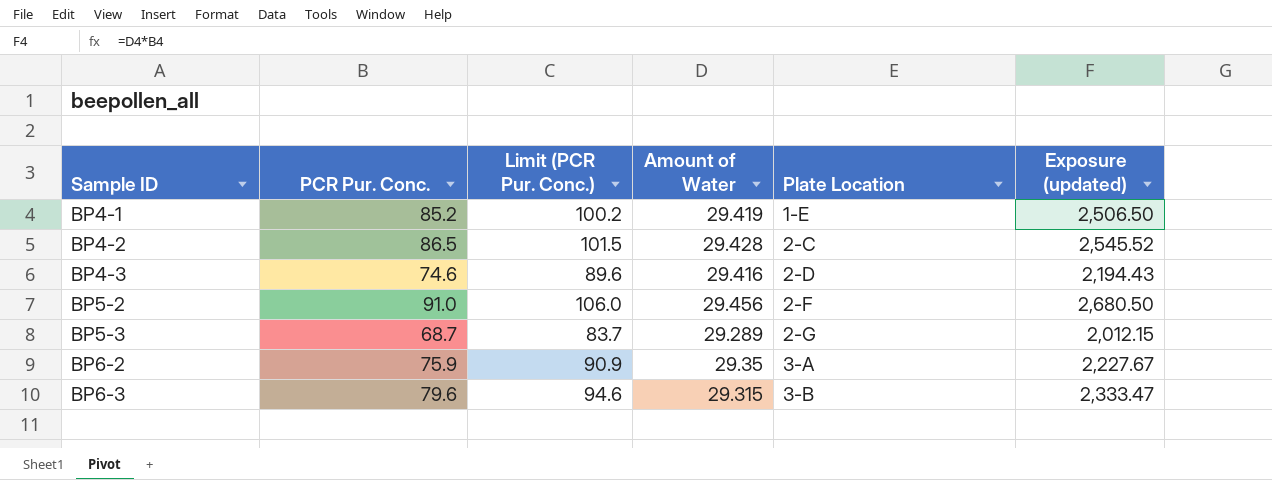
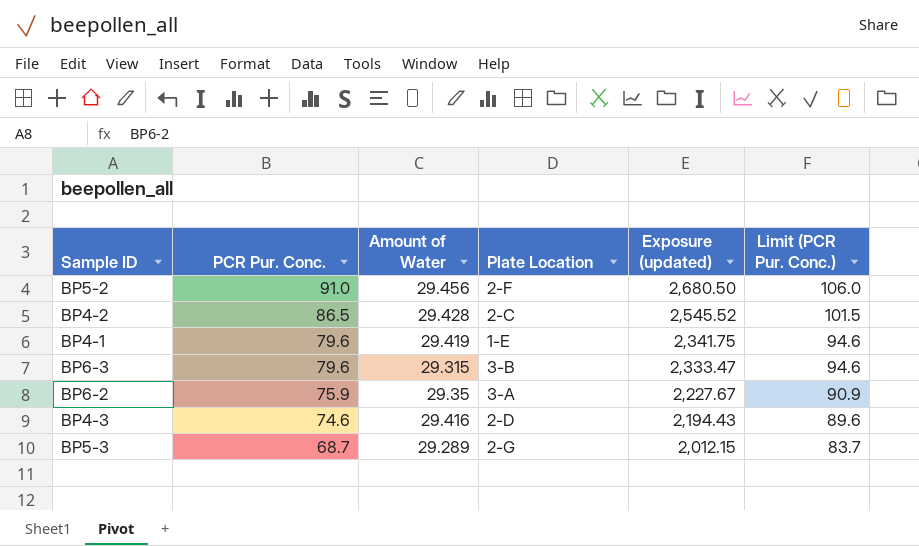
row order: Sample ID ascending -> PCR Pur. Conc. descending
column Limit (PCR Pur. Conc.) | position: 3 -> 6
BP4-1 | PCR Pur. Conc.: 85.2 -> 79.6
BP4-1 | Exposure (updated): 2,506.50 -> 2,341.75
BP4-1 | Limit (PCR Pur. Conc.): 100.2 -> 94.6

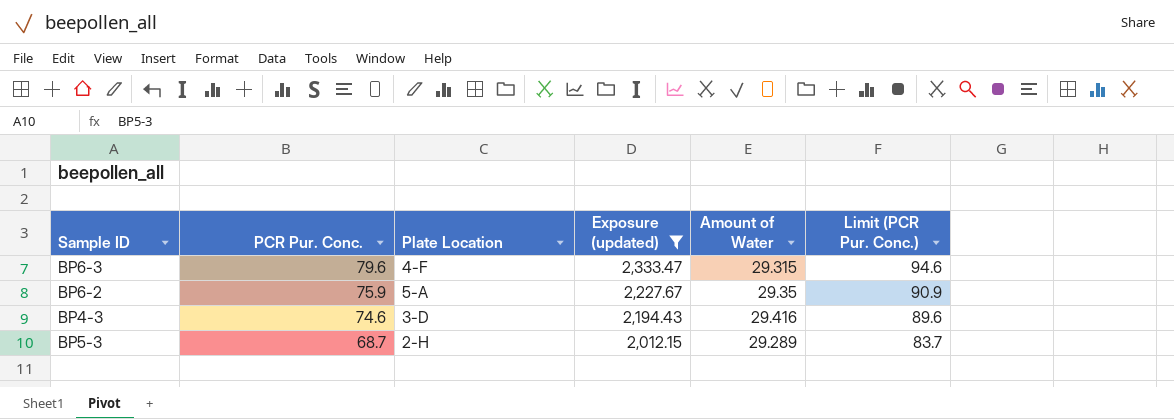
filter: none -> Exposure (updated) <= 2,333.47
column Amount of Water | position: 3 -> 5
BP6-3 | Plate Location: 3-B -> 4-F
BP6-2 | Plate Location: 3-A -> 5-A
BP4-3 | Plate Location: 2-D -> 3-D
BP5-3 | Plate Location: 2-G -> 2-H

